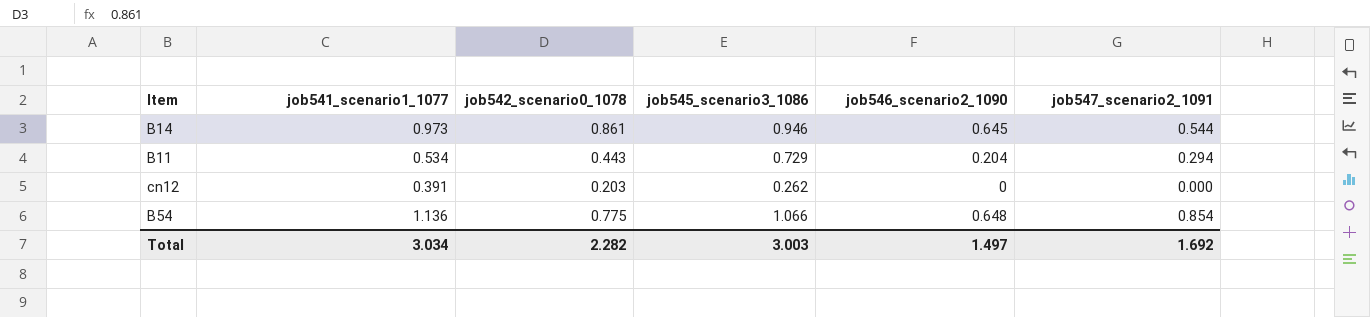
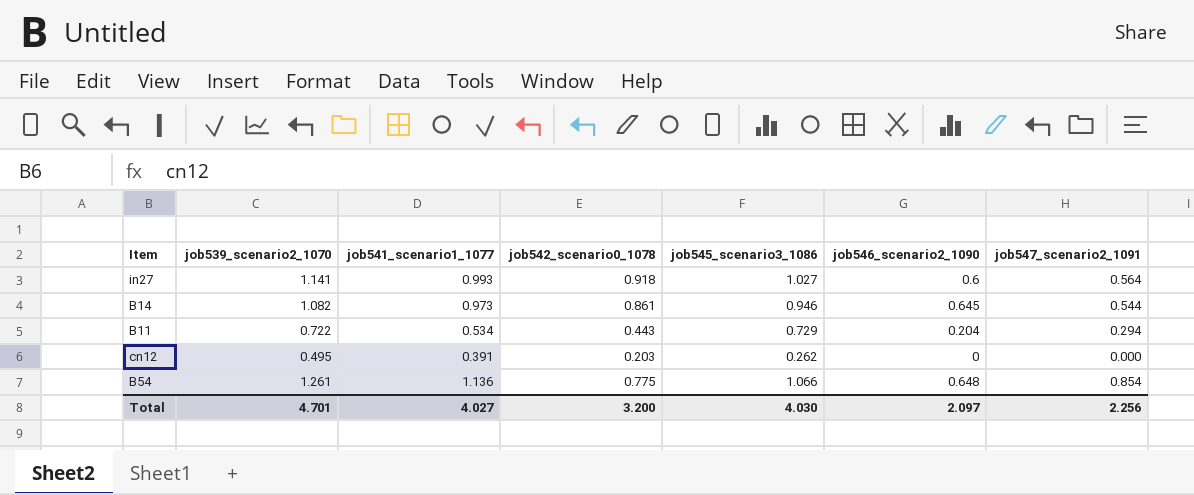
column job539_scenario2_1070 | position: none -> 2
row in27: none -> 1.141 | 0.993 | 0.918 | 1.027 | 0.6 | 0.564
Total | job541_scenario1_1077: 3.034 -> 4.027
Total | job542_scenario0_1078: 2.282 -> 3.200
Total | job545_scenario3_1086: 3.003 -> 4.030
Total | job546_scenario2_1090: 1.497 -> 2.097
Total | job547_scenario2_1091: 1.692 -> 2.256

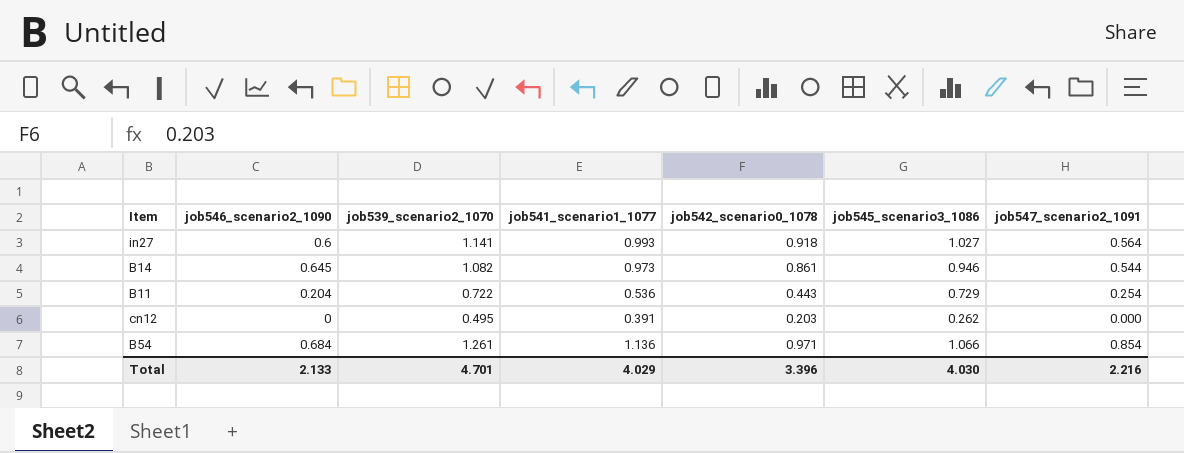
column job546_scenario2_1090 | position: 6 -> 2
B11 | job541_scenario1_1077: 0.534 -> 0.536
B11 | job547_scenario2_1091: 0.294 -> 0.254
B54 | job546_scenario2_1090: 0.648 -> 0.684
B54 | job542_scenario0_1078: 0.775 -> 0.971
Total | job546_scenario2_1090: 2.097 -> 2.133
Total | job541_scenario1_1077: 4.027 -> 4.029
Total | job542_scenario0_1078: 3.200 -> 3.396
Total | job547_scenario2_1091: 2.256 -> 2.216

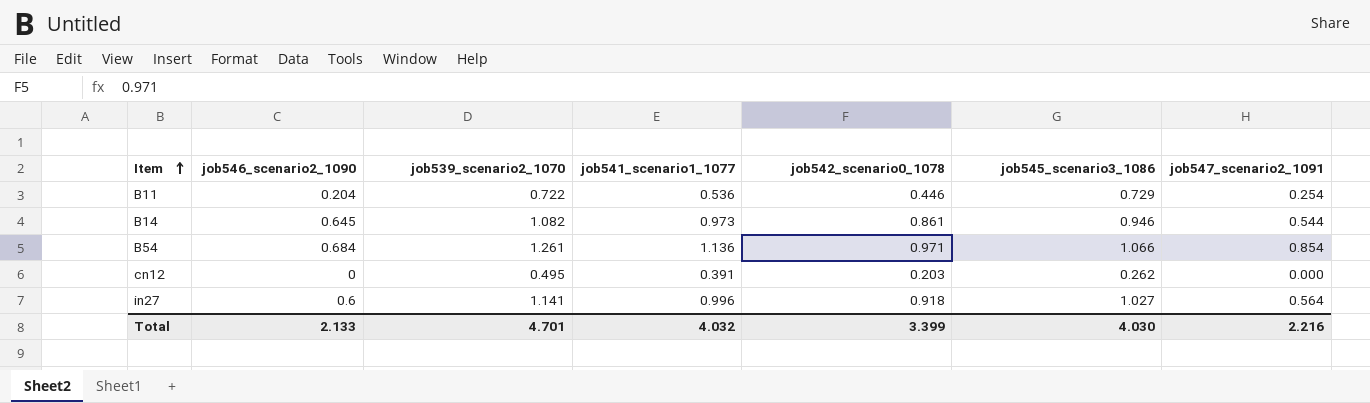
row order: none -> Item ascending
B11 | job542_scenario0_1078: 0.443 -> 0.446
in27 | job541_scenario1_1077: 0.993 -> 0.996
Total | job541_scenario1_1077: 4.029 -> 4.032
Total | job542_scenario0_1078: 3.396 -> 3.399

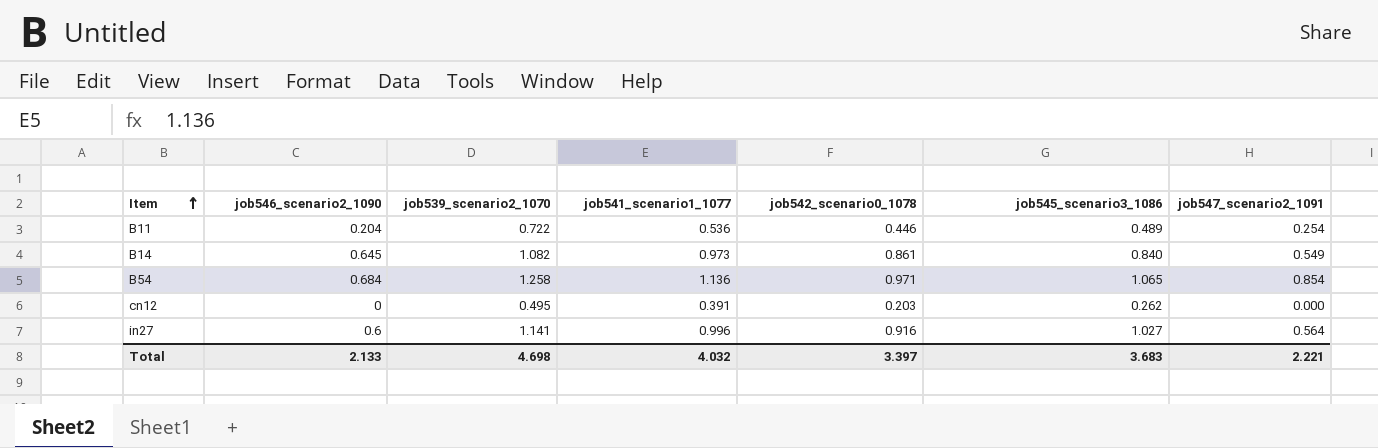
B11 | job545_scenario3_1086: 0.729 -> 0.489
B14 | job545_scenario3_1086: 0.946 -> 0.840
B14 | job547_scenario2_1091: 0.544 -> 0.549
B54 | job539_scenario2_1070: 1.261 -> 1.258
B54 | job545_scenario3_1086: 1.066 -> 1.065
in27 | job542_scenario0_1078: 0.918 -> 0.916
Total | job539_scenario2_1070: 4.701 -> 4.698
Total | job542_scenario0_1078: 3.399 -> 3.397
Total | job545_scenario3_1086: 4.030 -> 3.683
Total | job547_scenario2_1091: 2.216 -> 2.221

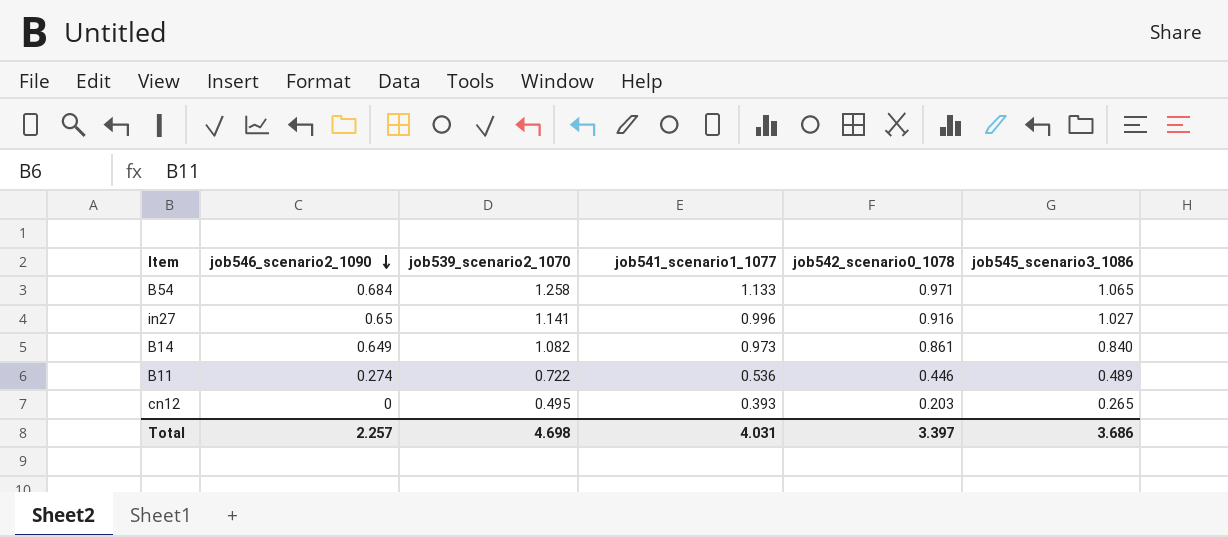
row order: Item ascending -> job546_scenario2_1090 descending
column job547_scenario2_1091 | position: 7 -> none
B54 | job541_scenario1_1077: 1.136 -> 1.133
in27 | job546_scenario2_1090: 0.6 -> 0.65
B14 | job546_scenario2_1090: 0.645 -> 0.649
B11 | job546_scenario2_1090: 0.204 -> 0.274
cn12 | job541_scenario1_1077: 0.391 -> 0.393
cn12 | job545_scenario3_1086: 0.262 -> 0.265
Total | job546_scenario2_1090: 2.133 -> 2.257
Total | job541_scenario1_1077: 4.032 -> 4.031
Total | job545_scenario3_1086: 3.683 -> 3.686

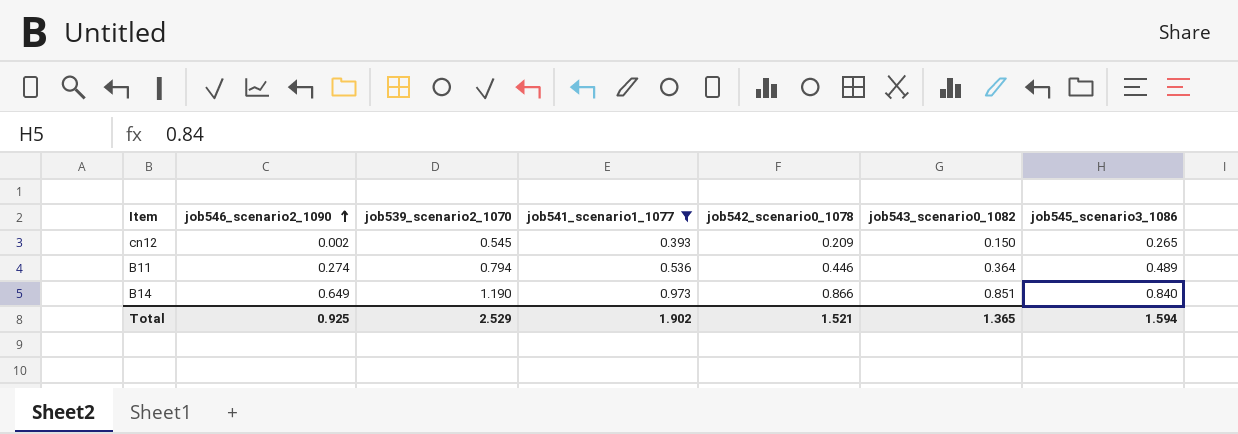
filter: none -> job541_scenario1_1077 <= 0.973
row order: job546_scenario2_1090 descending -> job546_scenario2_1090 ascending
column job543_scenario0_1082 | position: none -> 6
cn12 | job546_scenario2_1090: 0 -> 0.002
cn12 | job539_scenario2_1070: 0.495 -> 0.545
cn12 | job542_scenario0_1078: 0.203 -> 0.209
B11 | job539_scenario2_1070: 0.722 -> 0.794
B14 | job539_scenario2_1070: 1.082 -> 1.190
B14 | job542_scenario0_1078: 0.861 -> 0.866
Total | job546_scenario2_1090: 2.257 -> 0.925
Total | job539_scenario2_1070: 4.698 -> 2.529
Total | job541_scenario1_1077: 4.031 -> 1.902
Total | job542_scenario0_1078: 3.397 -> 1.521
Total | job545_scenario3_1086: 3.686 -> 1.594

